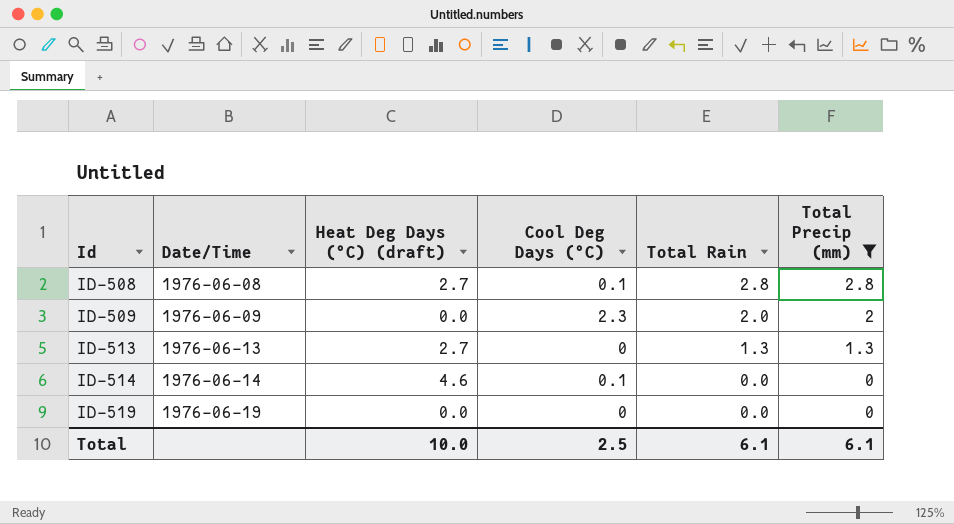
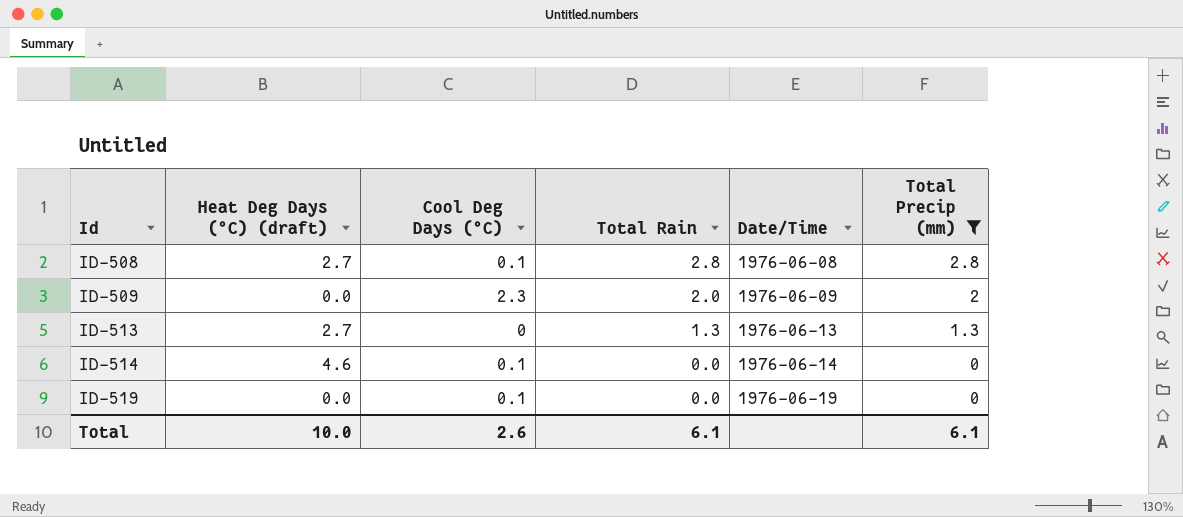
column Date/Time | position: 2 -> 5
ID-519 | Cool Deg Days (°C): 0 -> 0.1
Total | Cool Deg Days (°C): 2.5 -> 2.6

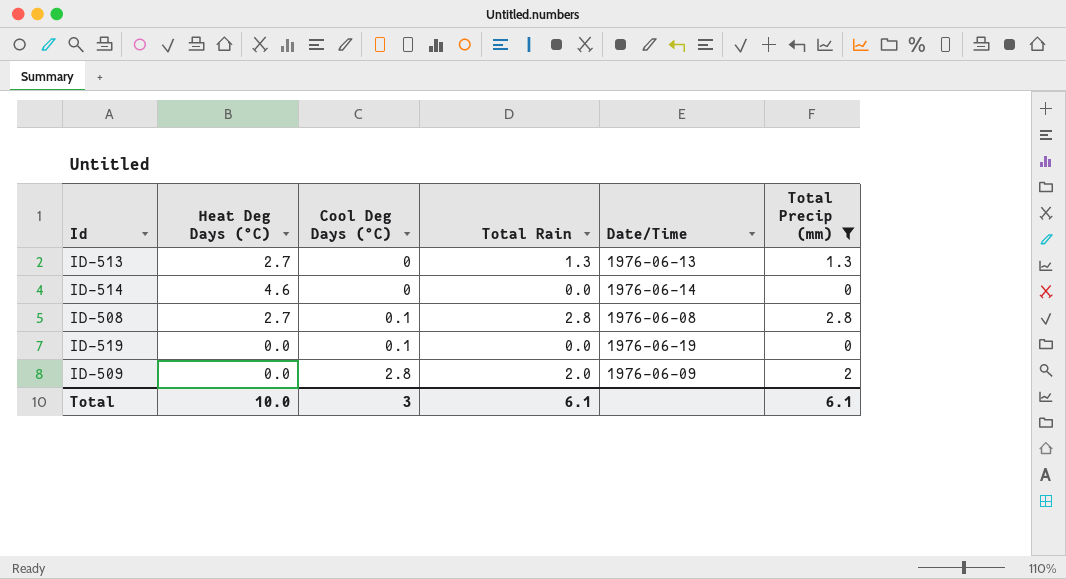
row order: Id ascending -> Cool Deg Days (°C) ascending
column name: Heat Deg Days (°C) (draft) -> Heat Deg Days (°C)
ID-514 | Cool Deg Days (°C): 0.1 -> 0
ID-509 | Cool Deg Days (°C): 2.3 -> 2.8
Total | Cool Deg Days (°C): 2.6 -> 3

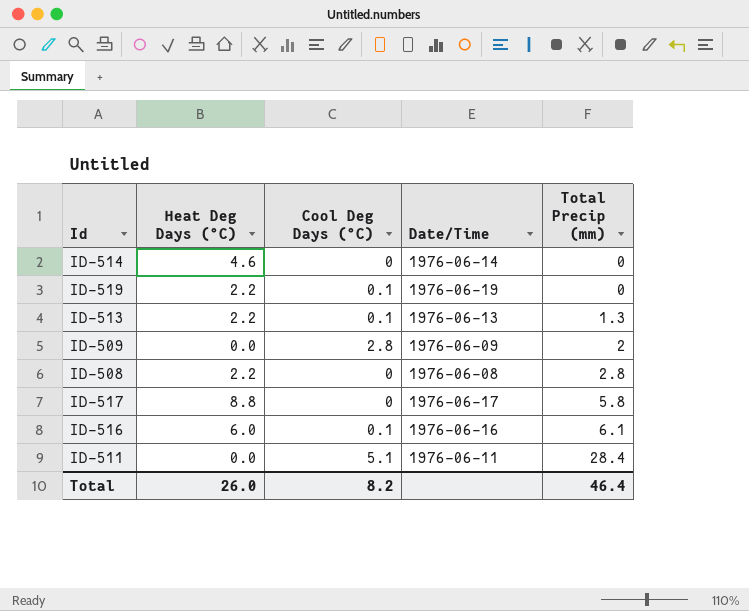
filter: Total Precip (mm) <= 2.8 -> none
row order: Cool Deg Days (°C) ascending -> Total Precip (mm) ascending
column Total Rain | position: 4 -> none
ID-519 | Heat Deg Days (°C): 0.0 -> 2.2
ID-513 | Heat Deg Days (°C): 2.7 -> 2.2
ID-513 | Cool Deg Days (°C): 0 -> 0.1
ID-508 | Heat Deg Days (°C): 2.7 -> 2.2
ID-508 | Cool Deg Days (°C): 0.1 -> 0
Total | Heat Deg Days (°C): 10.0 -> 26.0
Total | Cool Deg Days (°C): 3 -> 8.2
Total | Total Precip (mm): 6.1 -> 46.4

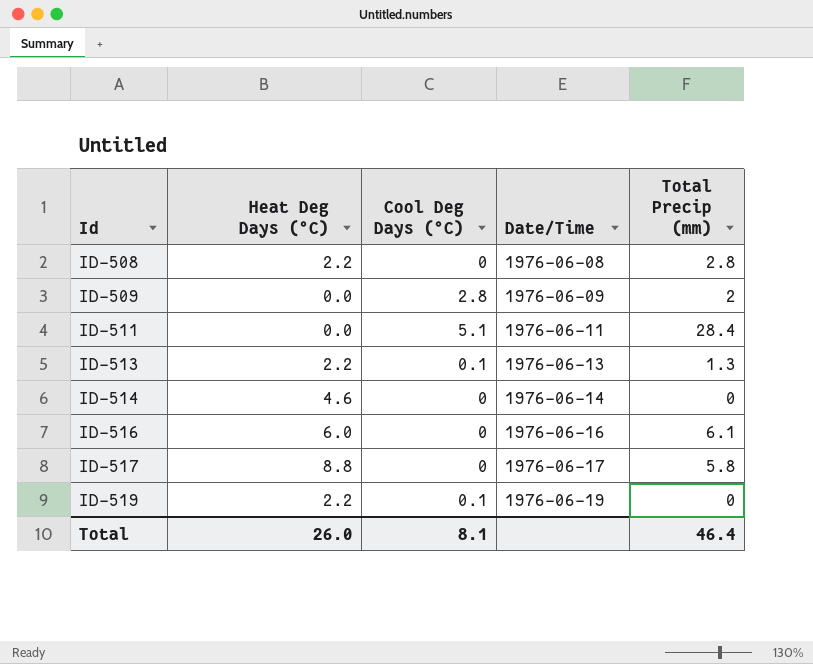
row order: Total Precip (mm) ascending -> Id ascending
ID-516 | Cool Deg Days (°C): 0.1 -> 0
Total | Cool Deg Days (°C): 8.2 -> 8.1

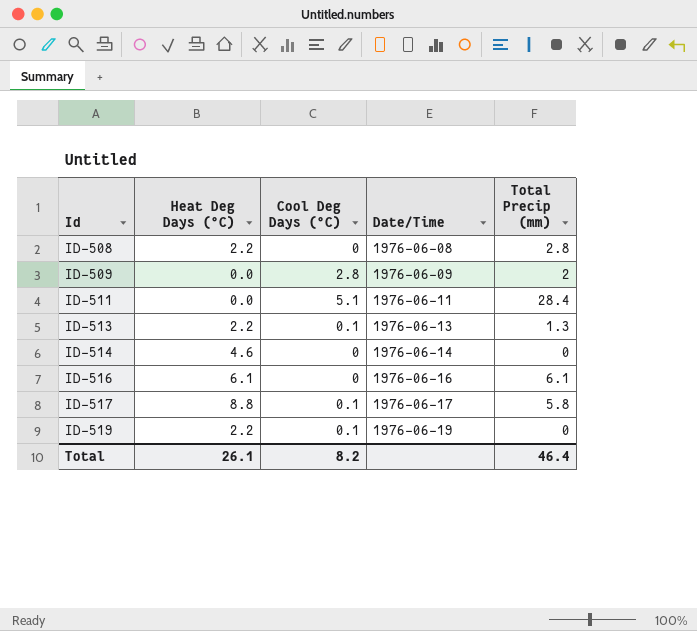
ID-516 | Heat Deg Days (°C): 6.0 -> 6.1
ID-517 | Cool Deg Days (°C): 0 -> 0.1
Total | Heat Deg Days (°C): 26.0 -> 26.1
Total | Cool Deg Days (°C): 8.1 -> 8.2

